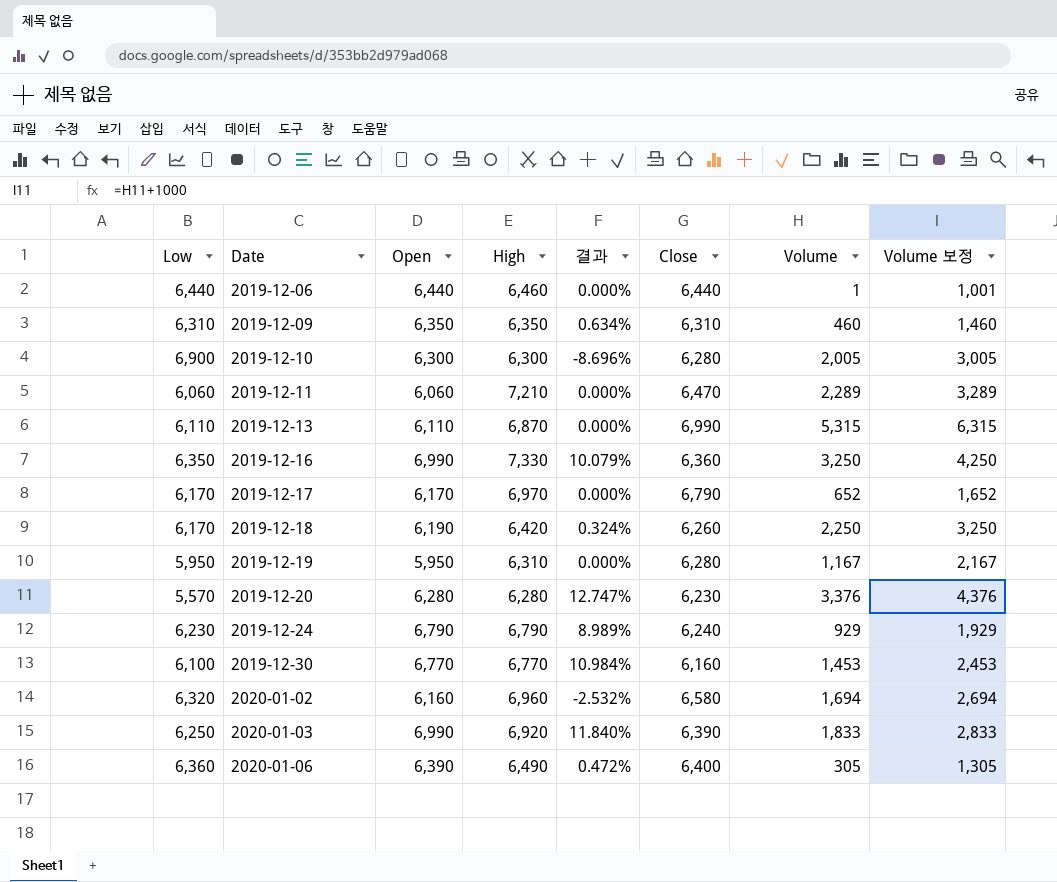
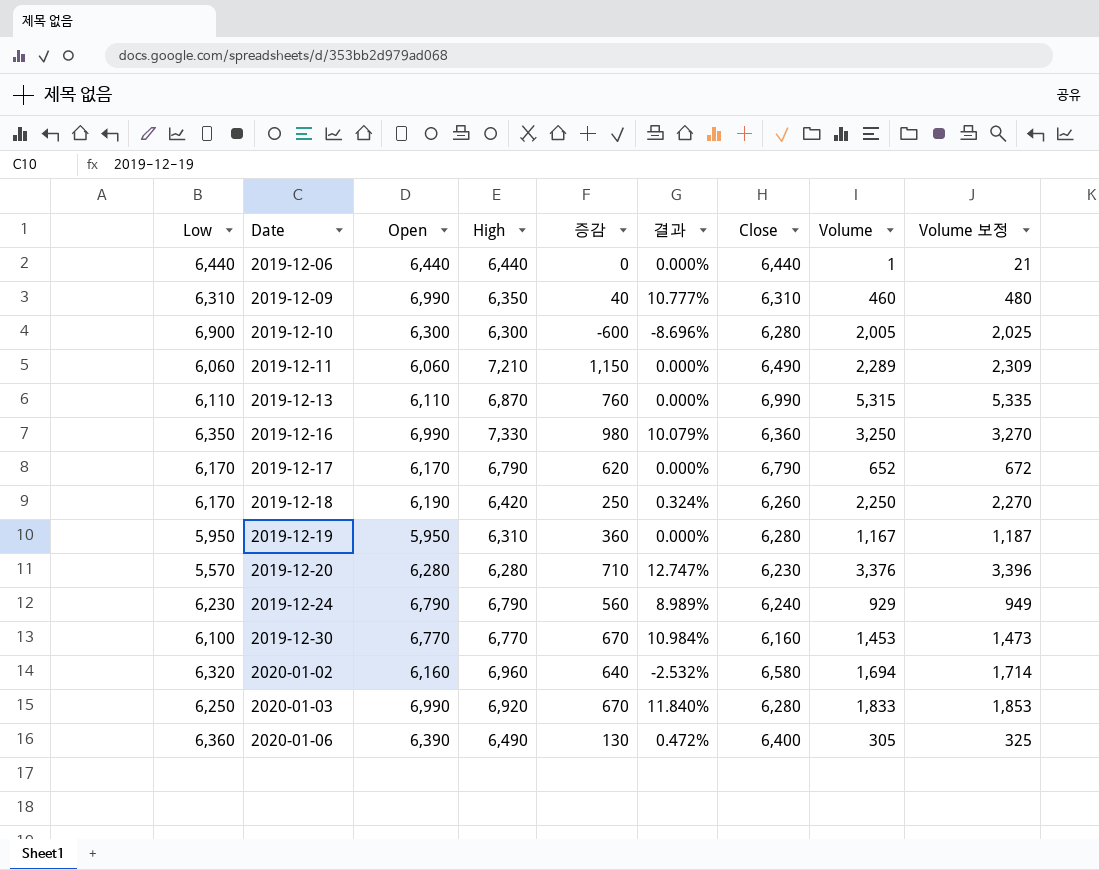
column 증감 | formula: none -> [High] - [Low]
column Volume 보정 | formula: [Volume] + 1000 -> [Volume] + 20
2019-12-06 | High: 6,460 -> 6,440
2019-12-09 | Open: 6,350 -> 6,990
2019-12-09 | 결과: 0.634% -> 10.777%
2019-12-11 | Close: 6,470 -> 6,490
2019-12-17 | High: 6,970 -> 6,790
2020-01-03 | Close: 6,390 -> 6,280

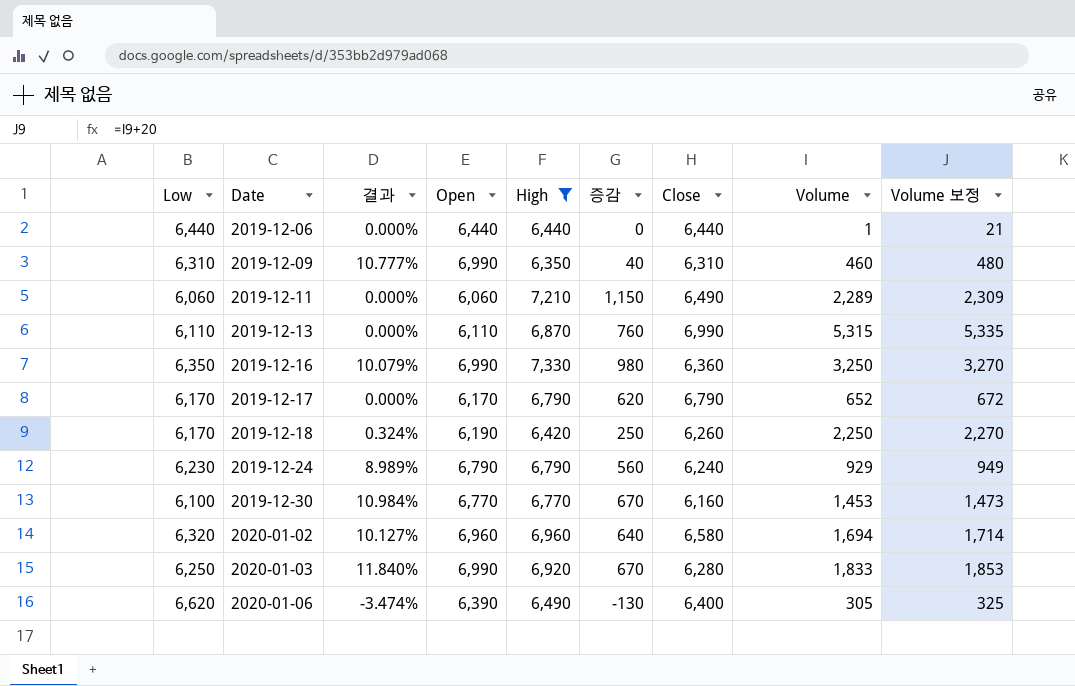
filter: none -> High >= 6,350
column 결과 | position: 6 -> 3
2020-01-02 | 결과: -2.532% -> 10.127%
2020-01-02 | Open: 6,160 -> 6,960
2020-01-06 | Low: 6,360 -> 6,620
2020-01-06 | 결과: 0.472% -> -3.474%
2020-01-06 | 증감: 130 -> -130

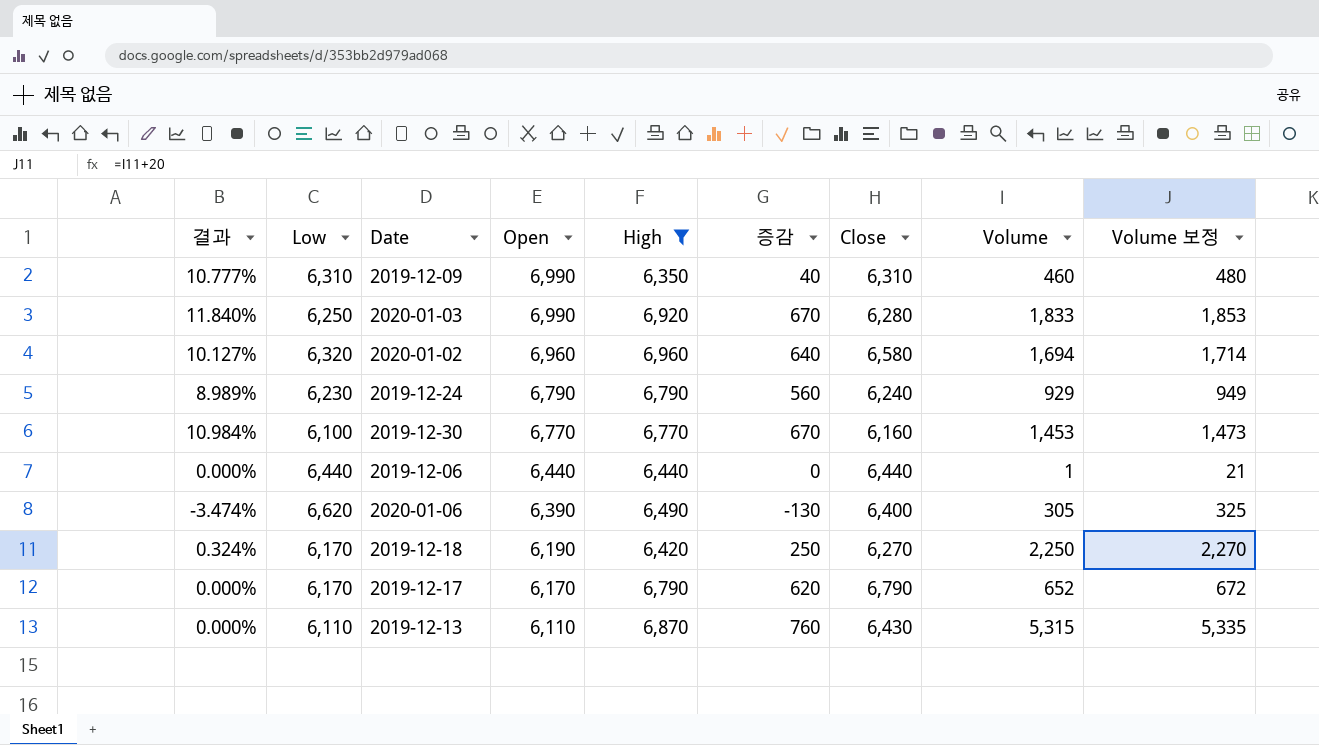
row order: Date ascending -> Open descending
column 결과 | position: 3 -> 1
row 2019-12-11: 6,060 | 0.000% | 6,060 | 7,210 | 1,150 | 6,490 | 2,289 | 2,309 -> none
row 2019-12-16: 6,350 | 10.079% | 6,990 | 7,330 | 980 | 6,360 | 3,250 | 3,270 -> none
2019-12-18 | Close: 6,260 -> 6,270
2019-12-13 | Close: 6,990 -> 6,430

